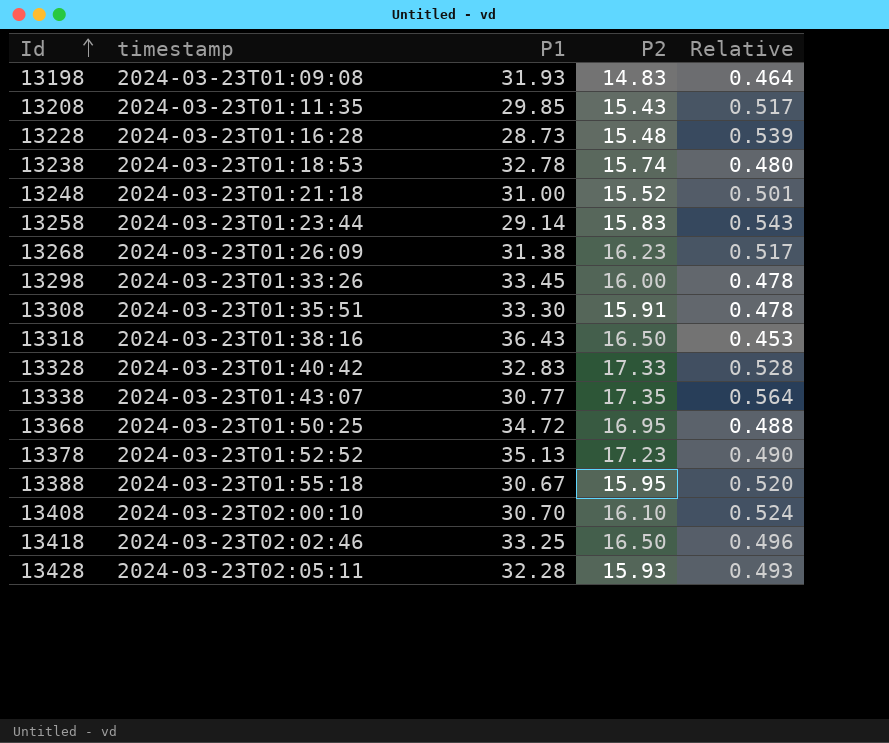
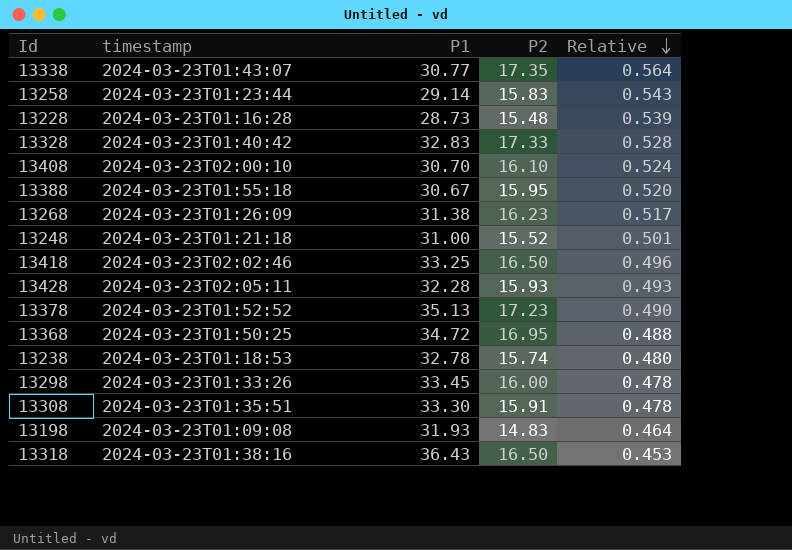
row order: Id ascending -> Relative descending
row 13208: 2024-03-23T01:11:35 | 29.85 | 15.43 | 0.517 -> none

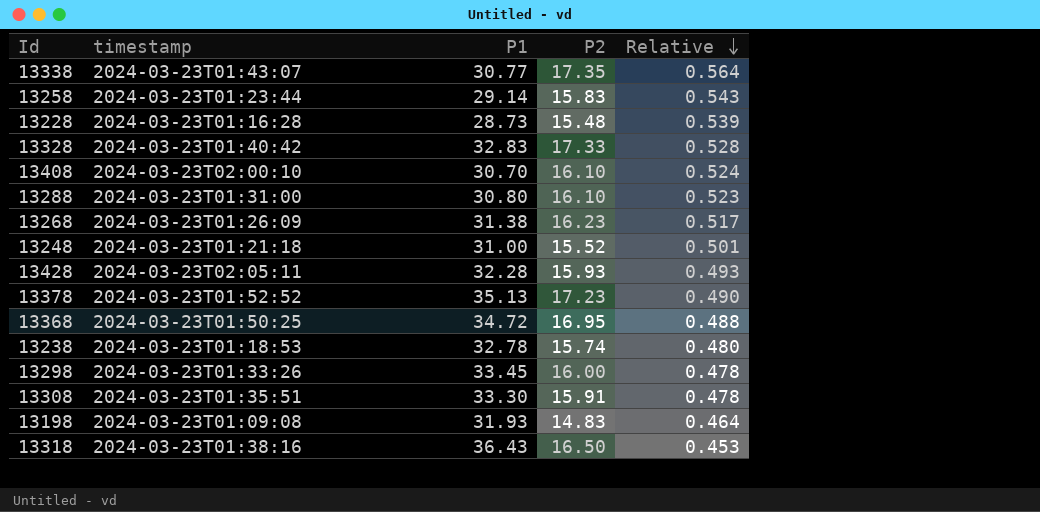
row 13388: 2024-03-23T01:55:18 | 30.67 | 15.95 | 0.520 -> none
row 13418: 2024-03-23T02:02:46 | 33.25 | 16.50 | 0.496 -> none
row 13288: none -> 2024-03-23T01:31:00 | 30.80 | 16.10 | 0.523

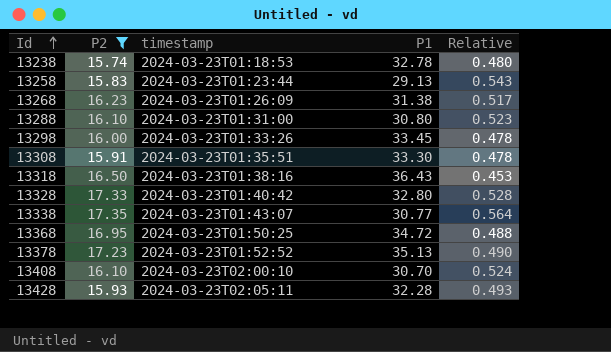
filter: none -> P2 >= 15.74
row order: Relative descending -> Id ascending
column P2 | position: 4 -> 2
13258 | P1: 29.14 -> 29.13
13328 | P1: 32.83 -> 32.80

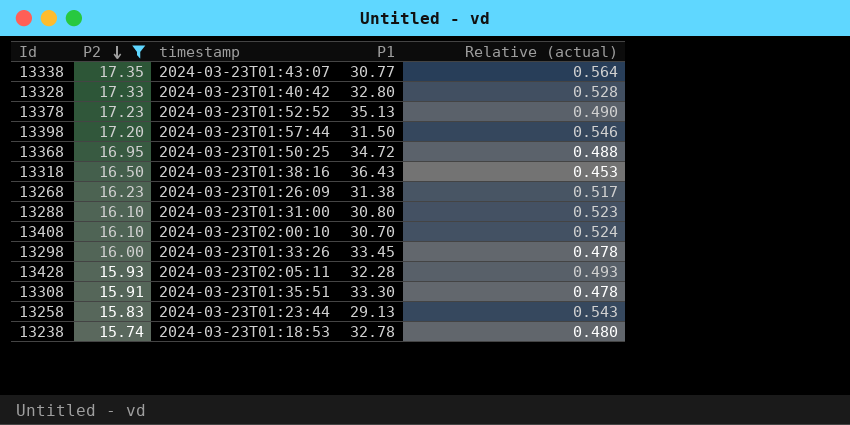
row order: Id ascending -> P2 descending
column name: Relative -> Relative (actual)
row 13398: none -> 17.20 | 2024-03-23T01:57:44 | 31.50 | 0.546

